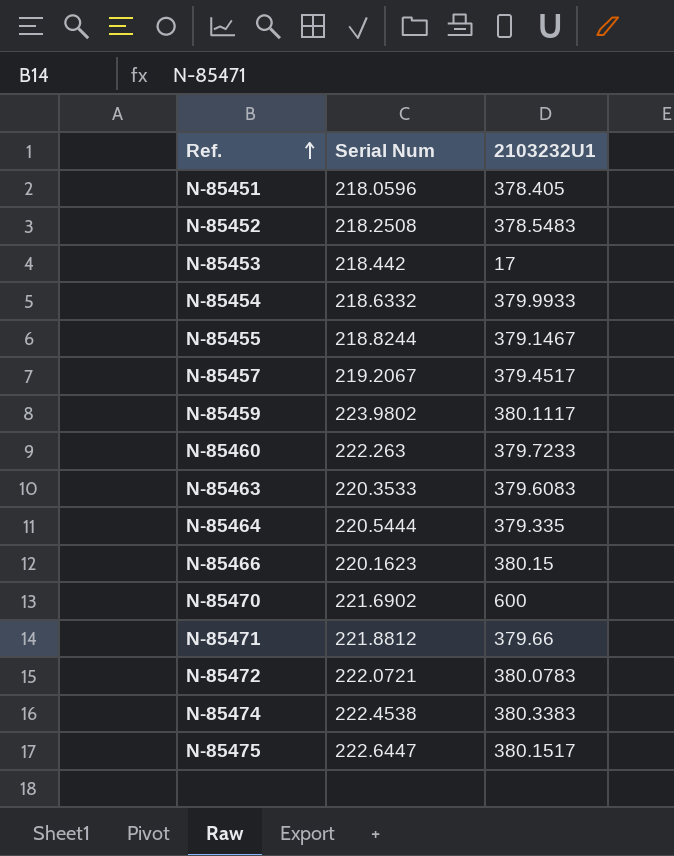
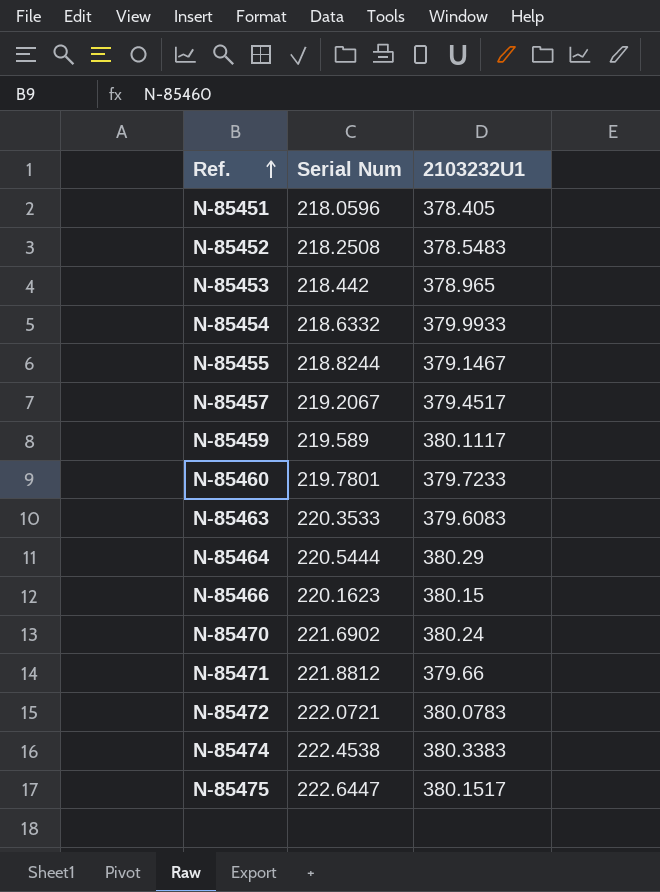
N-85453 | 2103232U1: 17 -> 378.965
N-85459 | Serial Num: 223.9802 -> 219.589
N-85460 | Serial Num: 222.263 -> 219.7801
N-85464 | 2103232U1: 379.335 -> 380.29
N-85470 | 2103232U1: 600 -> 380.24

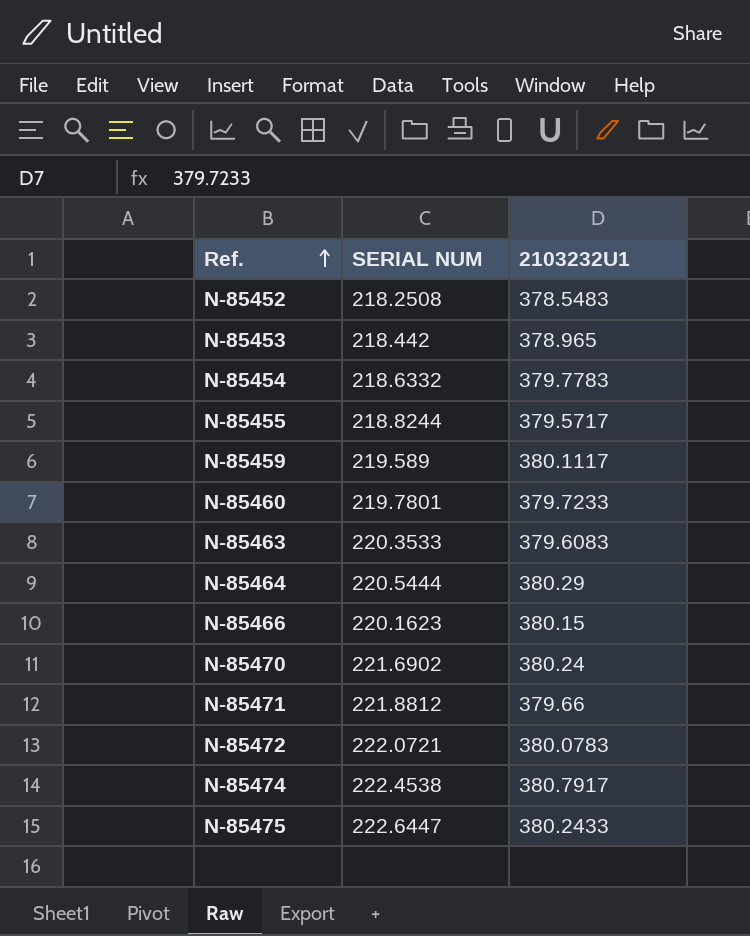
column name: Serial Num -> SERIAL NUM
row N-85451: 218.0596 | 378.405 -> none
row N-85457: 219.2067 | 379.4517 -> none
N-85454 | 2103232U1: 379.9933 -> 379.7783
N-85455 | 2103232U1: 379.1467 -> 379.5717
N-85474 | 2103232U1: 380.3383 -> 380.7917
N-85475 | 2103232U1: 380.1517 -> 380.2433

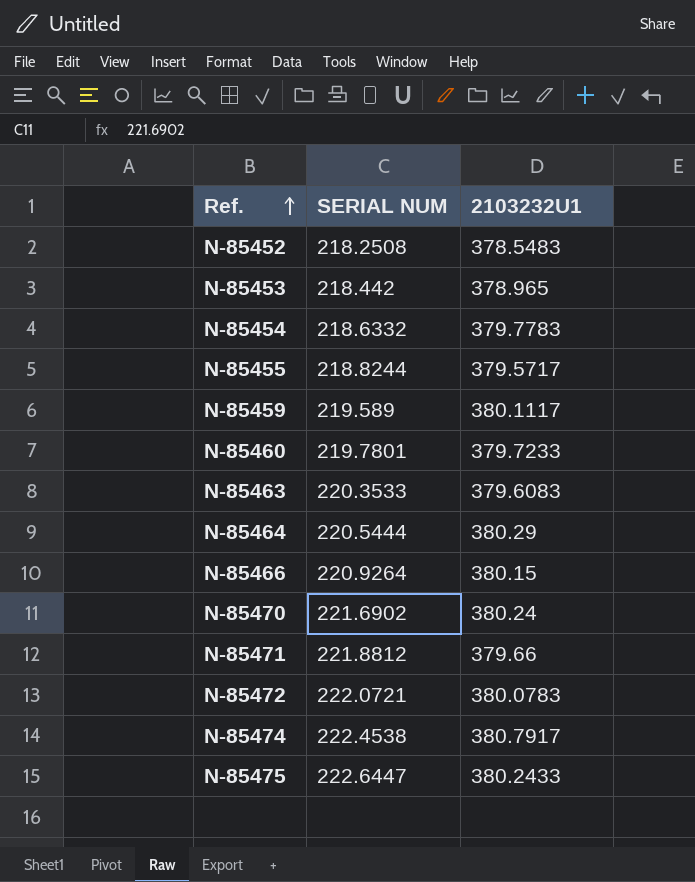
N-85466 | SERIAL NUM: 220.1623 -> 220.9264

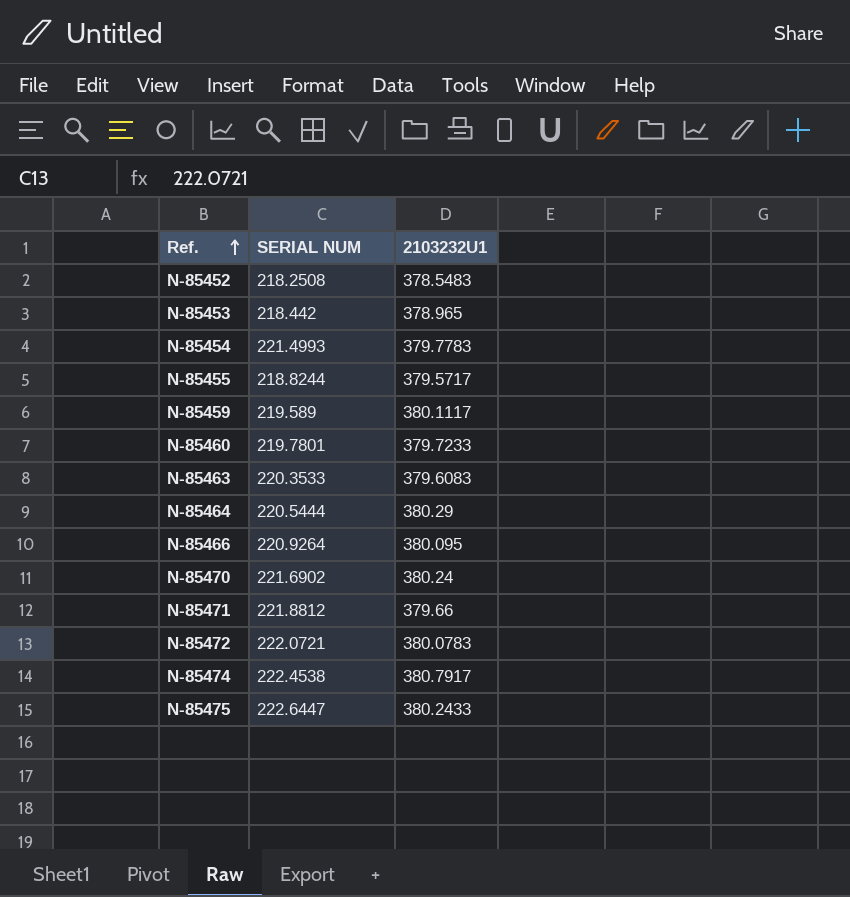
N-85454 | SERIAL NUM: 218.6332 -> 221.4993
N-85466 | 2103232U1: 380.15 -> 380.095

